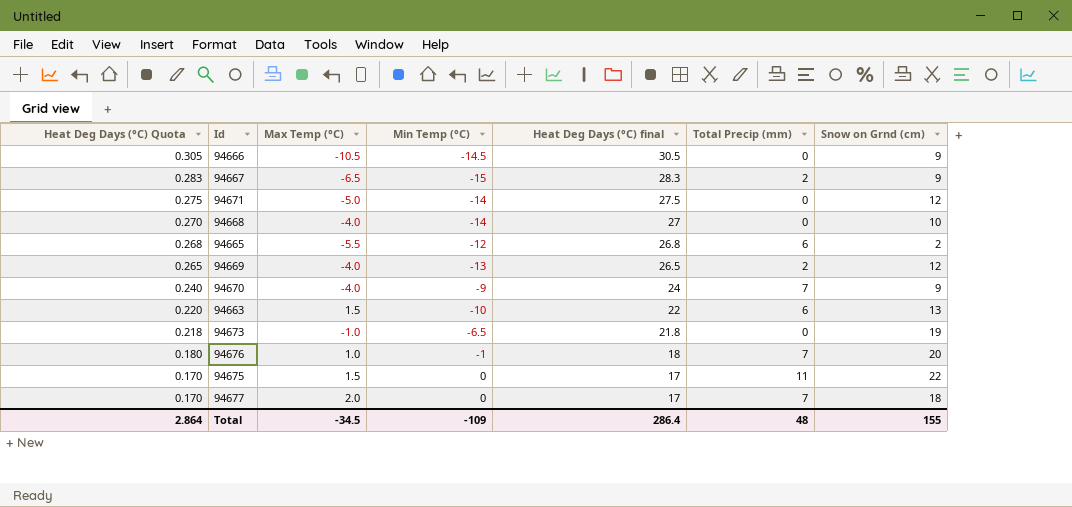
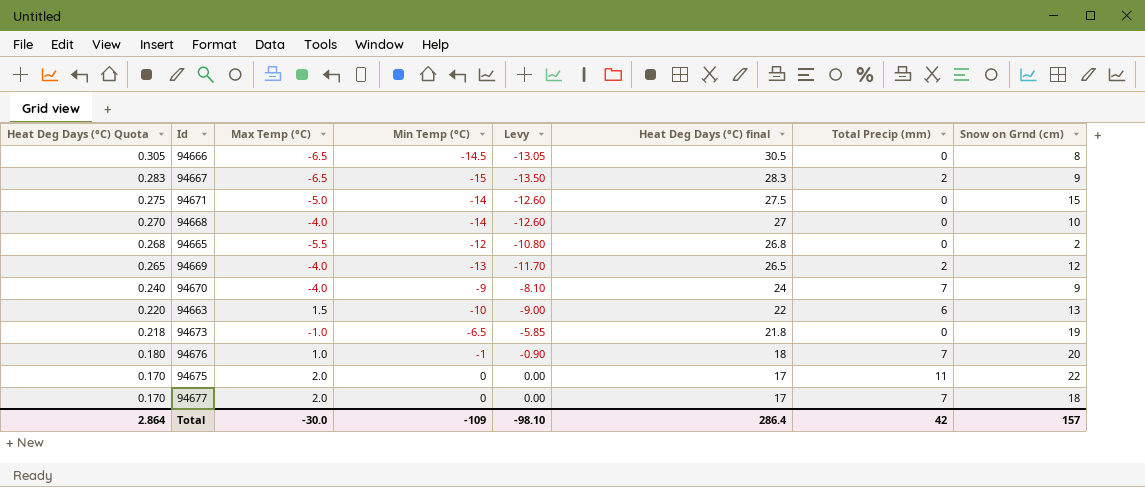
column Levy | formula: none -> [Min Temp (°C)] * 0.9
94666 | Max Temp (°C): -10.5 -> -6.5
94666 | Snow on Grnd (cm): 9 -> 8
94671 | Snow on Grnd (cm): 12 -> 15
94665 | Total Precip (mm): 6 -> 0
94675 | Max Temp (°C): 1.5 -> 2.0
Total | Max Temp (°C): -34.5 -> -30.0
Total | Total Precip (mm): 48 -> 42
Total | Snow on Grnd (cm): 155 -> 157

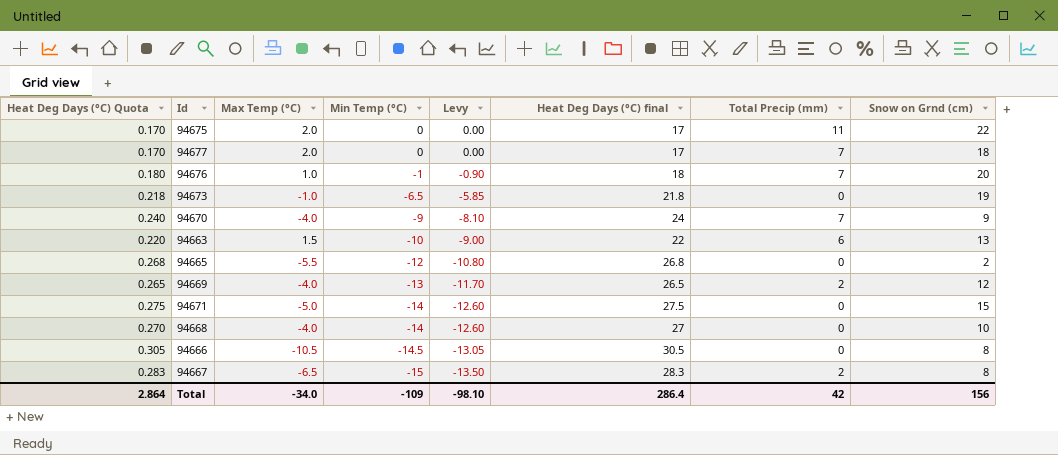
row order: Heat Deg Days (°C) Quota descending -> Min Temp (°C) descending
94666 | Max Temp (°C): -6.5 -> -10.5
94667 | Snow on Grnd (cm): 9 -> 8
Total | Max Temp (°C): -30.0 -> -34.0
Total | Snow on Grnd (cm): 157 -> 156

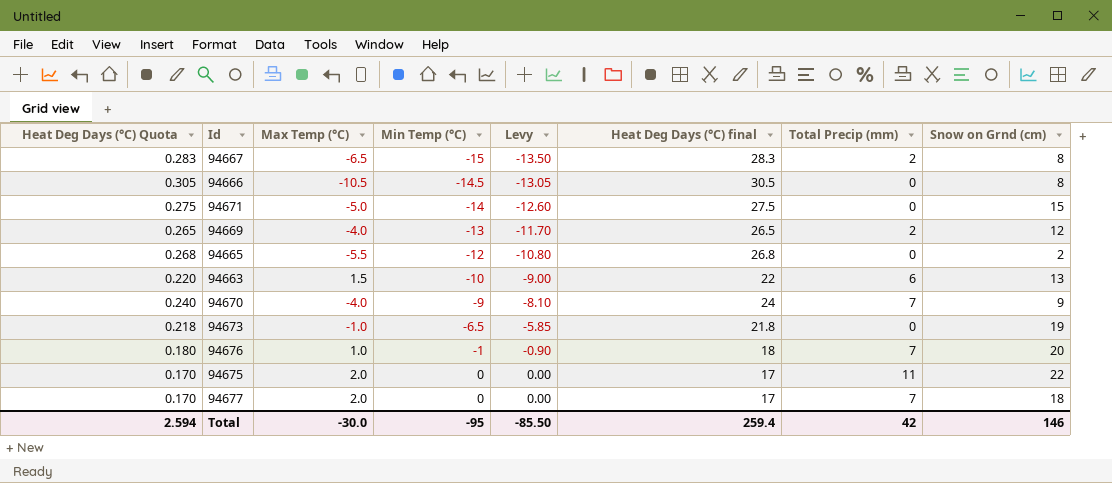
row order: Min Temp (°C) descending -> Min Temp (°C) ascending
row 94668: 0.270 | -4.0 | -14 | -12.60 | 27 | 0 | 10 -> none
Total | Heat Deg Days (°C) Quota: 2.864 -> 2.594
Total | Max Temp (°C): -34.0 -> -30.0
Total | Min Temp (°C): -109 -> -95
Total | Levy: -98.10 -> -85.50
Total | Heat Deg Days (°C) final: 286.4 -> 259.4
Total | Snow on Grnd (cm): 156 -> 146

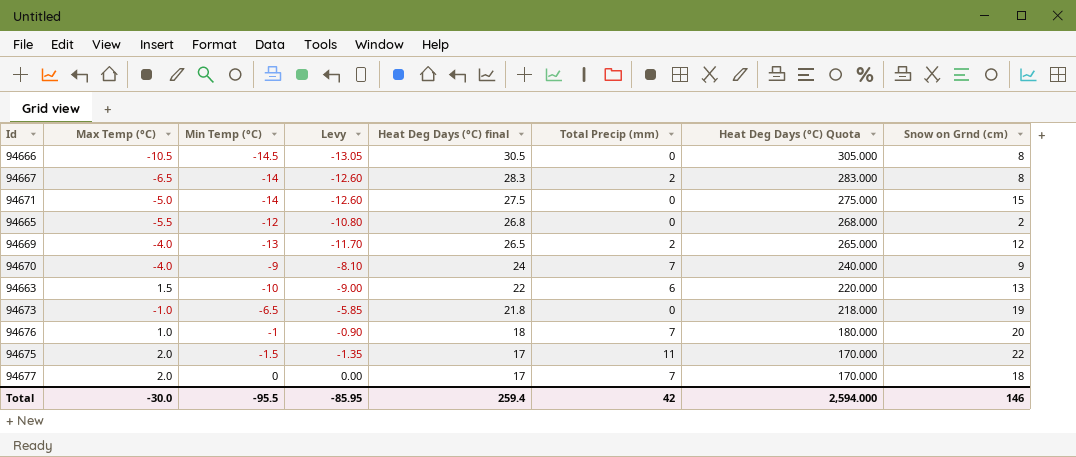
row order: Min Temp (°C) ascending -> Heat Deg Days (°C) final descending
column Heat Deg Days (°C) Quota | formula: [Heat Deg Days (°C) final] * 0.01 -> [Heat Deg Days (°C) final] * 10
column Heat Deg Days (°C) Quota | position: 1 -> 7
94667 | Min Temp (°C): -15 -> -14
94667 | Levy: -13.50 -> -12.60
94675 | Min Temp (°C): 0 -> -1.5
94675 | Levy: 0.00 -> -1.35
Total | Min Temp (°C): -95 -> -95.5
Total | Levy: -85.50 -> -85.95
Total | Heat Deg Days (°C) Quota: 2.594 -> 2,594.000

